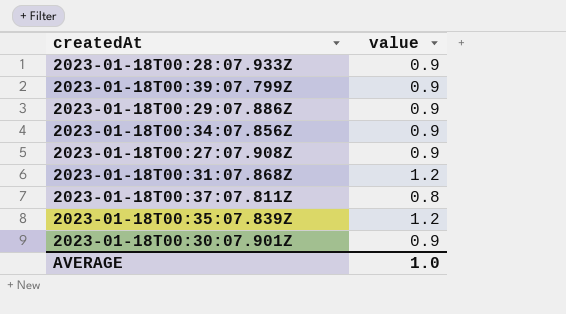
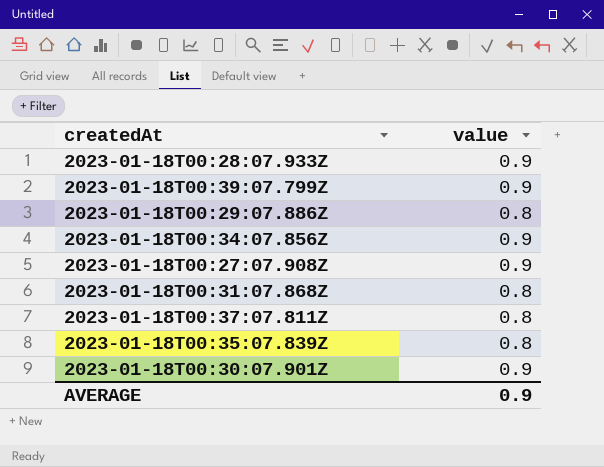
2023-01-18T00:29:07.886Z | value: 0.9 -> 0.8
2023-01-18T00:31:07.868Z | value: 1.2 -> 0.8
2023-01-18T00:35:07.839Z | value: 1.2 -> 0.8
AVERAGE | value: 1.0 -> 0.9

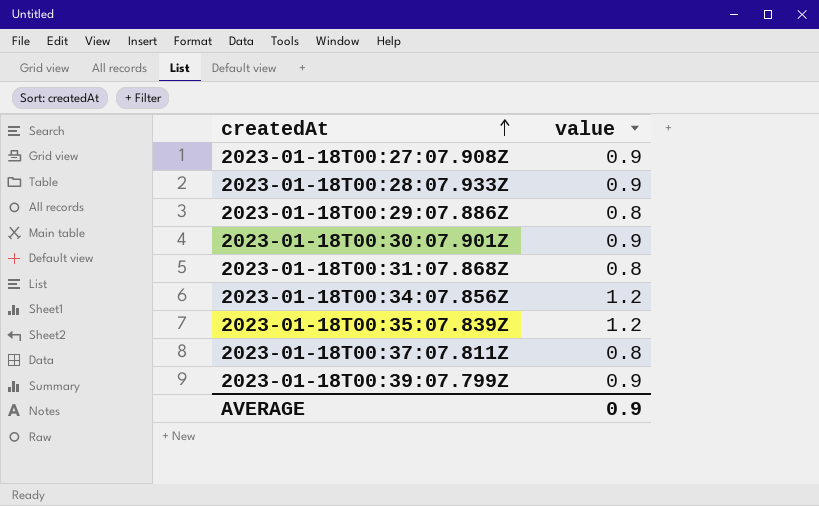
row order: none -> createdAt ascending
2023-01-18T00:34:07.856Z | value: 0.9 -> 1.2
2023-01-18T00:35:07.839Z | value: 0.8 -> 1.2

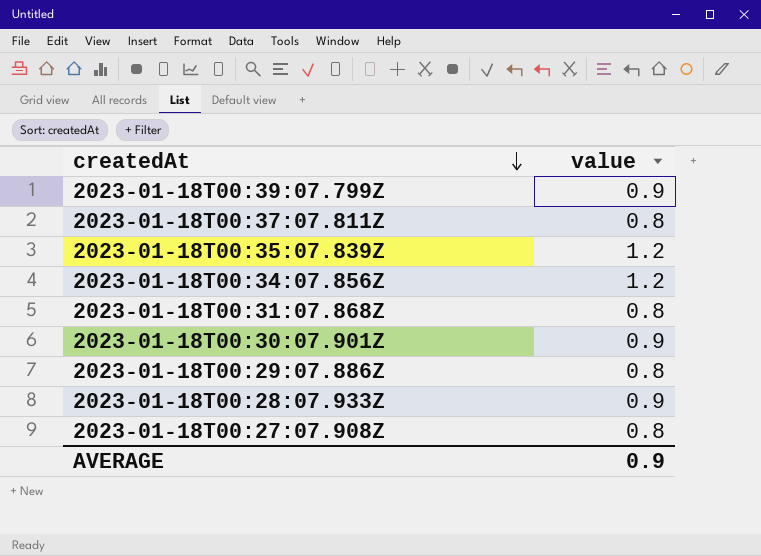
row order: createdAt ascending -> createdAt descending
2023-01-18T00:27:07.908Z | value: 0.9 -> 0.8

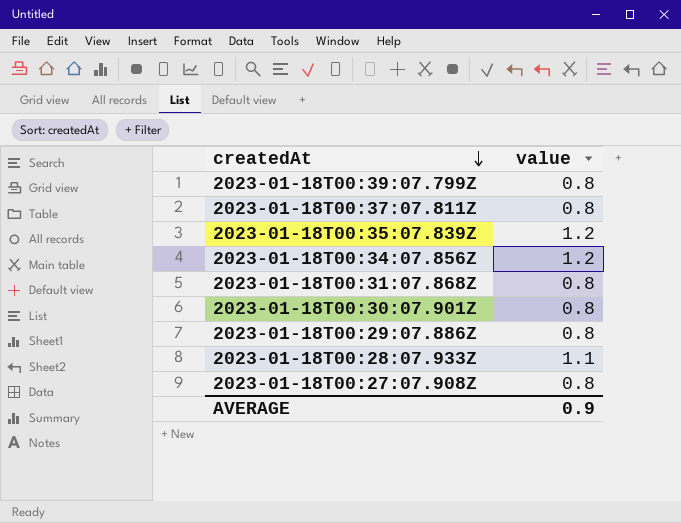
2023-01-18T00:39:07.799Z | value: 0.9 -> 0.8
2023-01-18T00:30:07.901Z | value: 0.9 -> 0.8
2023-01-18T00:28:07.933Z | value: 0.9 -> 1.1

